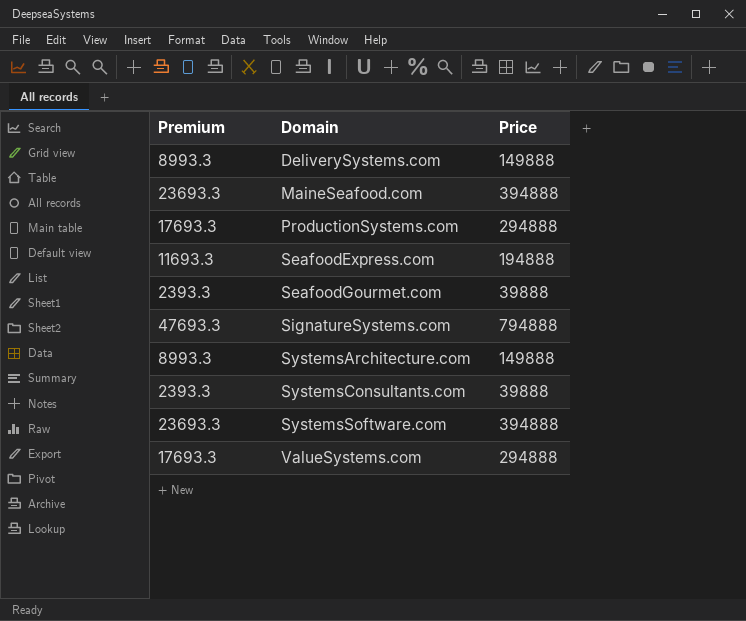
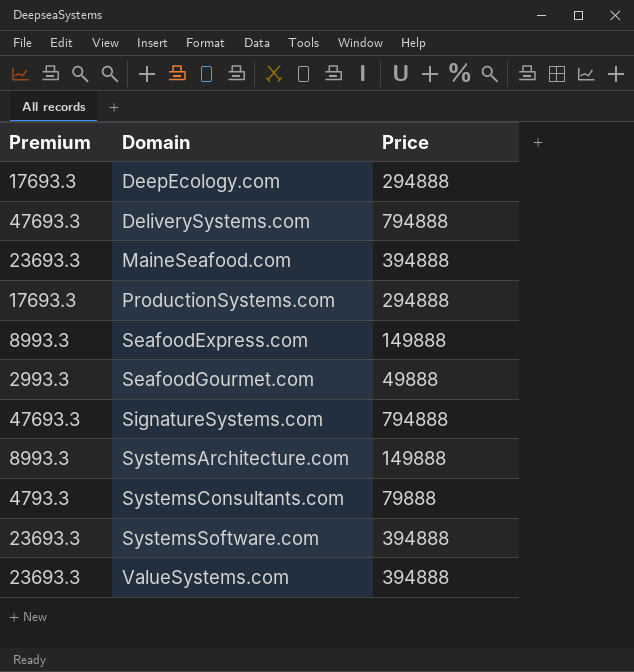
row DeepEcology.com: none -> 17693.3 | 294888
DeliverySystems.com | Premium: 8993.3 -> 47693.3
DeliverySystems.com | Price: 149888 -> 794888
SeafoodExpress.com | Premium: 11693.3 -> 8993.3
SeafoodExpress.com | Price: 194888 -> 149888
SeafoodGourmet.com | Premium: 2393.3 -> 2993.3
SeafoodGourmet.com | Price: 39888 -> 49888
SystemsConsultants.com | Premium: 2393.3 -> 4793.3
SystemsConsultants.com | Price: 39888 -> 79888
ValueSystems.com | Premium: 17693.3 -> 23693.3
ValueSystems.com | Price: 294888 -> 394888

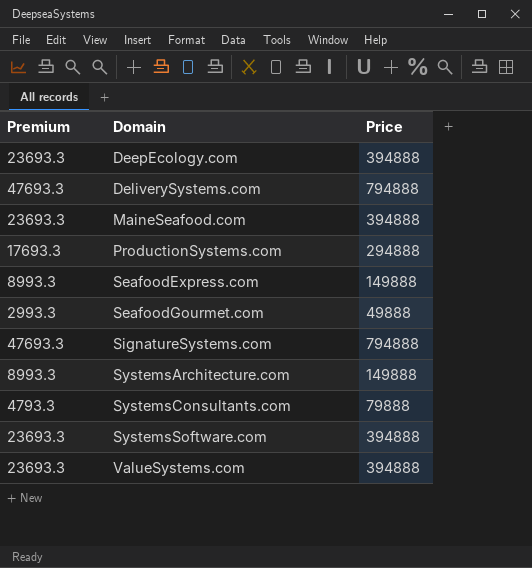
DeepEcology.com | Premium: 17693.3 -> 23693.3
DeepEcology.com | Price: 294888 -> 394888

